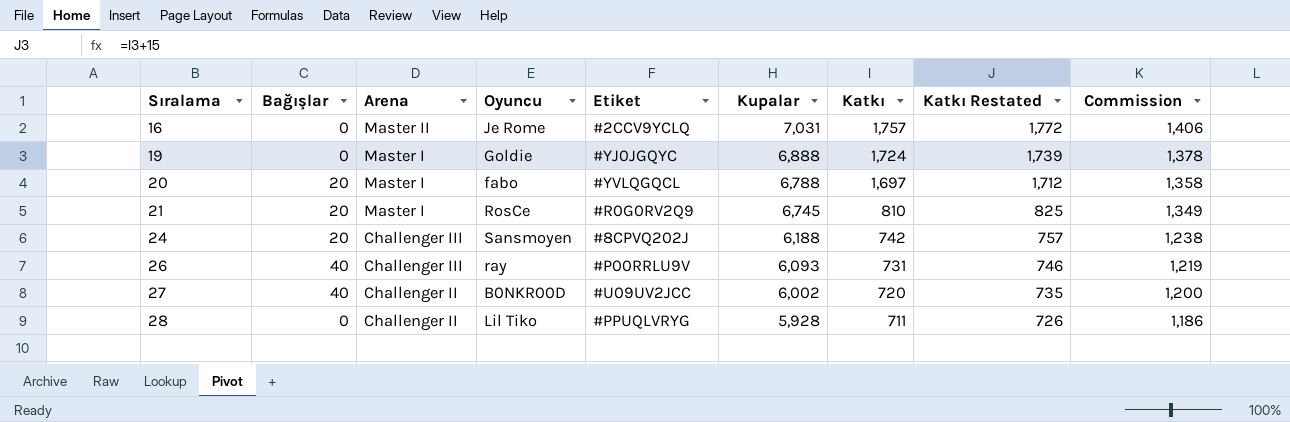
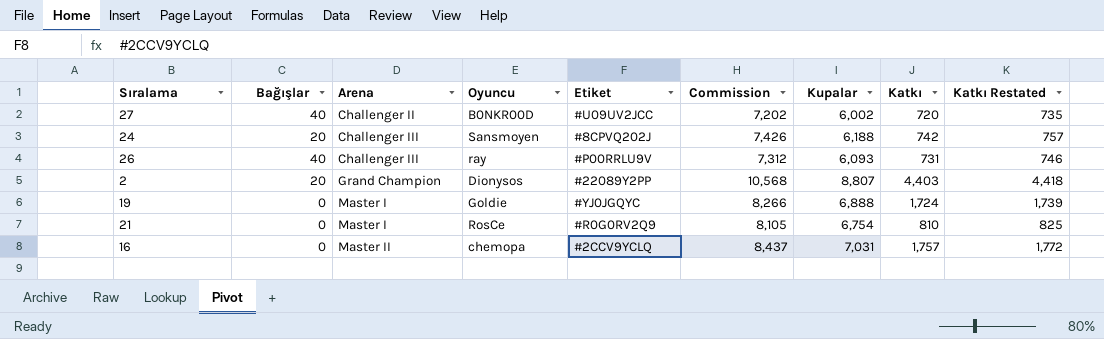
row order: Sıralama ascending -> Arena ascending
column Commission | formula: [Kupalar] * 0.2 -> [Kupalar] * 1.2
column Commission | position: 9 -> 6
row 20: 20 | Master I | fabo | #YVLQGQCL | 6,788 | 1,697 | 1,712 | 1,358 -> none
row 28: 0 | Challenger II | Lil Tiko | #PPUQLVRYG | 5,928 | 711 | 726 | 1,186 -> none
row 2: none -> 20 | Grand Champion | Dionysos | #22089Y2PP | 10,568 | 8,807 | 4,403 | 4,418
21 | Bağışlar: 20 -> 0
21 | Kupalar: 6,745 -> 6,754
16 | Oyuncu: Je Rome -> chemopa

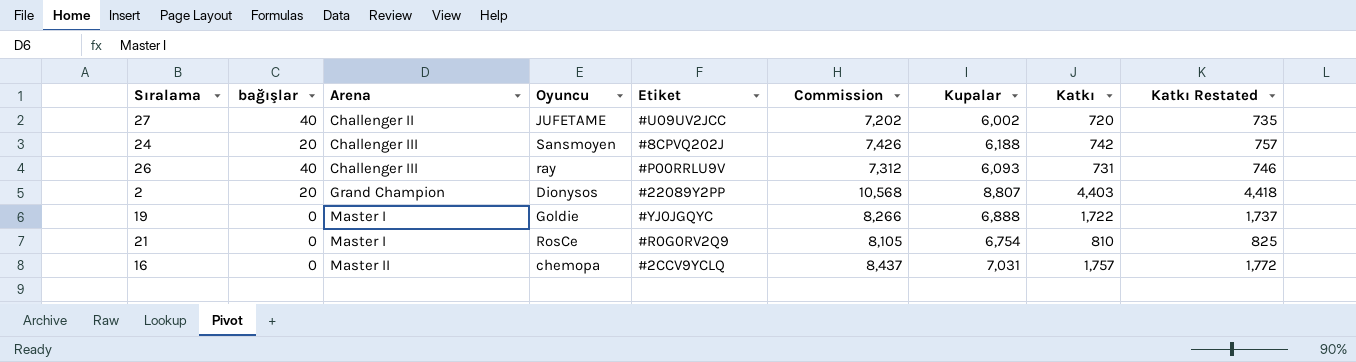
column name: Bağışlar -> bağışlar
27 | Oyuncu: B0NKR00D -> JUFETAME
19 | Katkı: 1,724 -> 1,722
19 | Katkı Restated: 1,739 -> 1,737

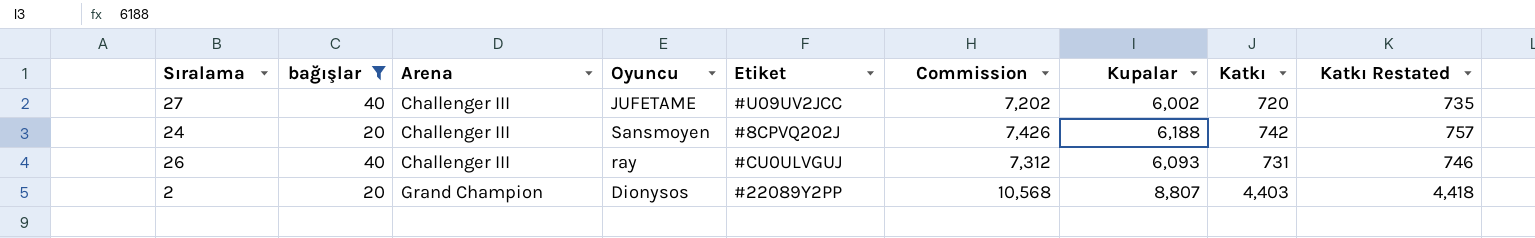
filter: none -> bağışlar != 0
27 | Arena: Challenger II -> Challenger III
26 | Etiket: #P00RRLU9V -> #CU0ULVGUJ

